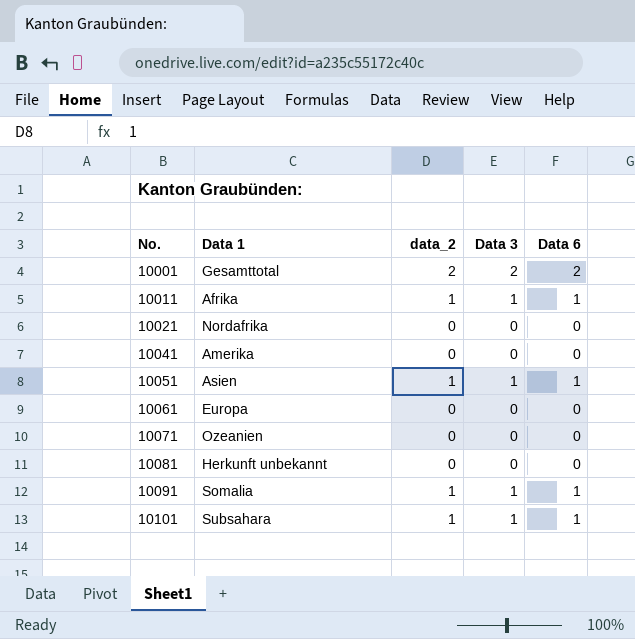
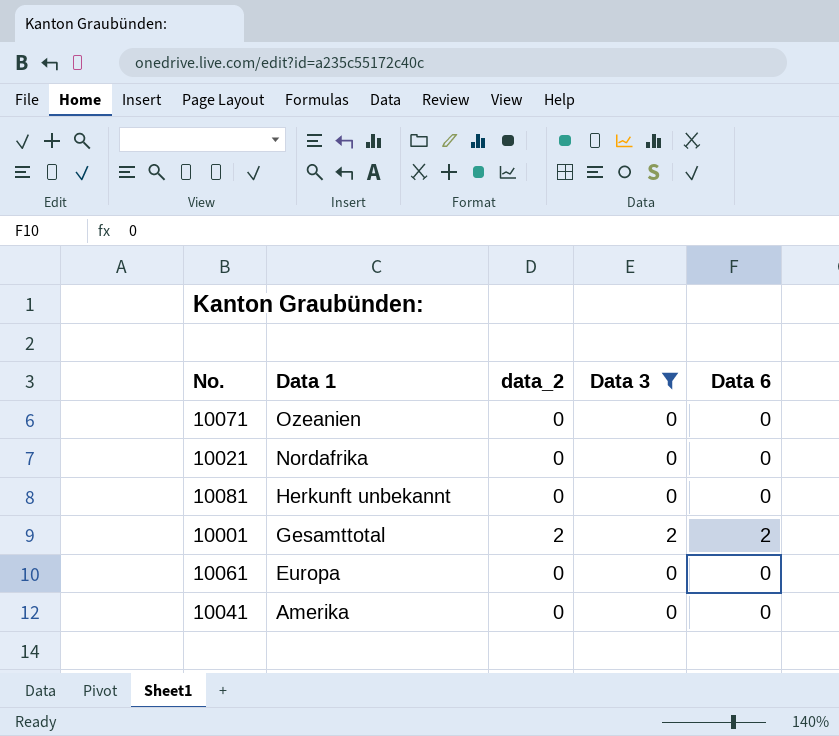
filter: none -> Data 3 != 1
row order: No. ascending -> Data 1 descending

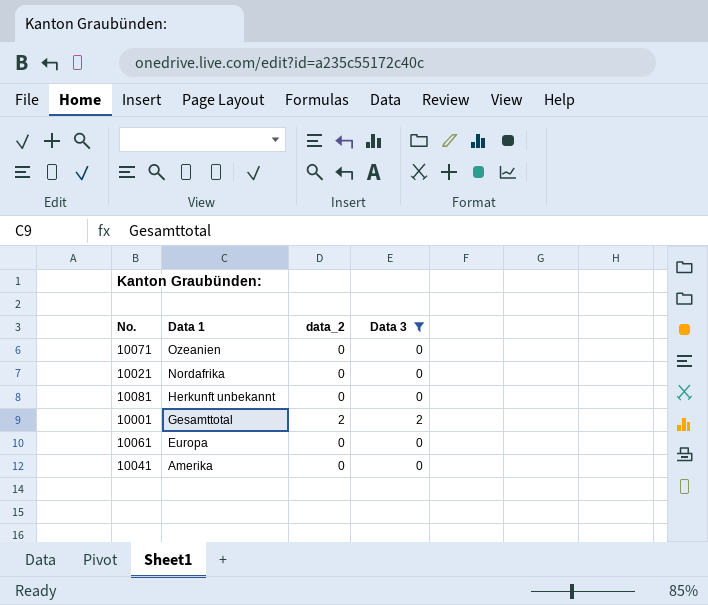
column Data 6 | position: 5 -> none

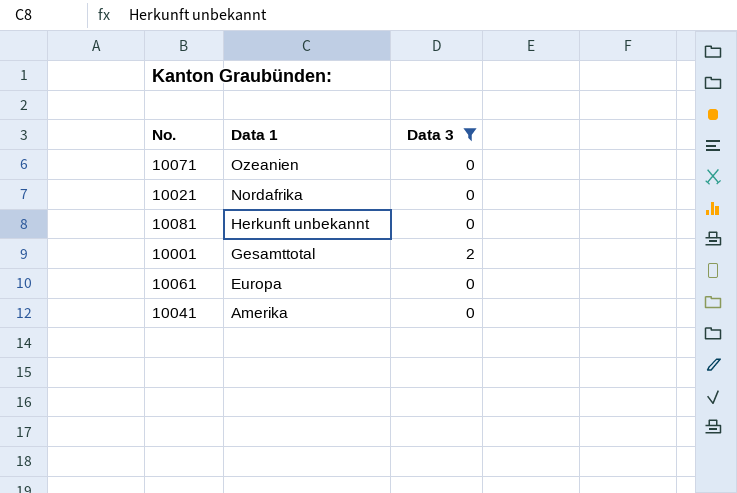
column data_2 | position: 3 -> none

